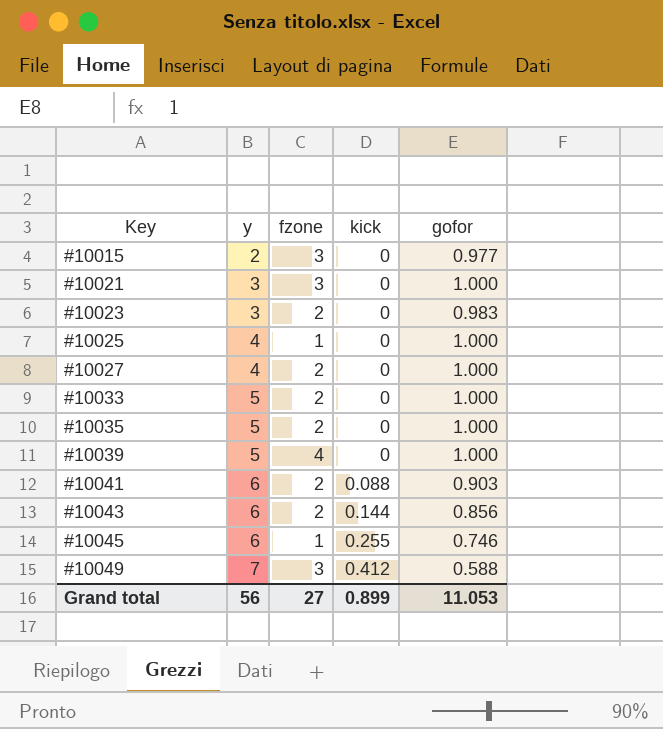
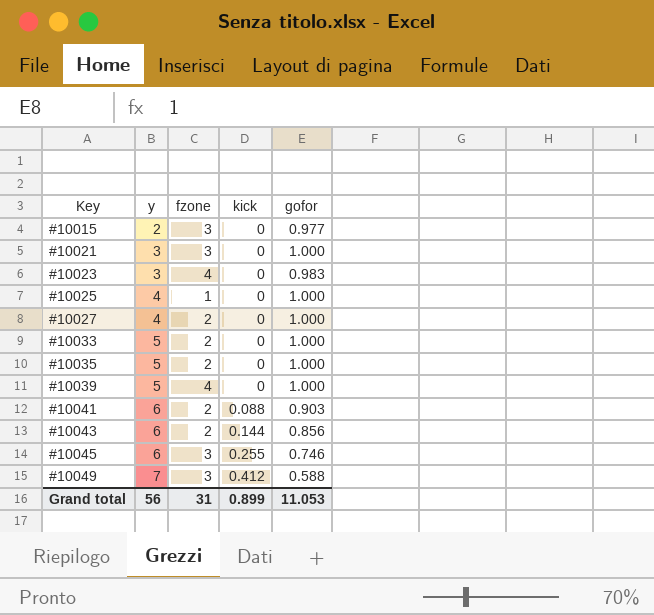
#10023 | fzone: 2 -> 4
#10045 | fzone: 1 -> 3
Grand total | fzone: 27 -> 31

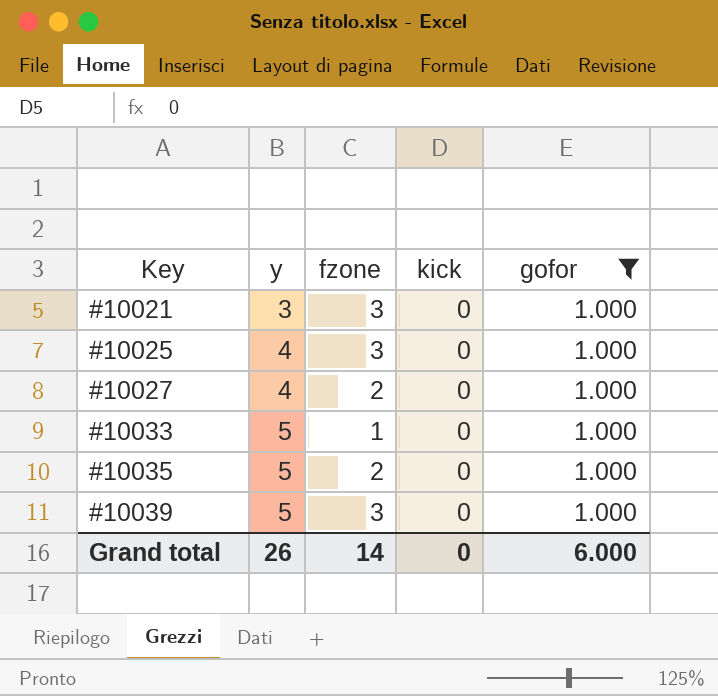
filter: none -> gofor = 1.000
#10025 | fzone: 1 -> 3
#10033 | fzone: 2 -> 1
#10039 | fzone: 4 -> 3
Grand total | y: 56 -> 26
Grand total | fzone: 31 -> 14
Grand total | kick: 0.899 -> 0
Grand total | gofor: 11.053 -> 6.000

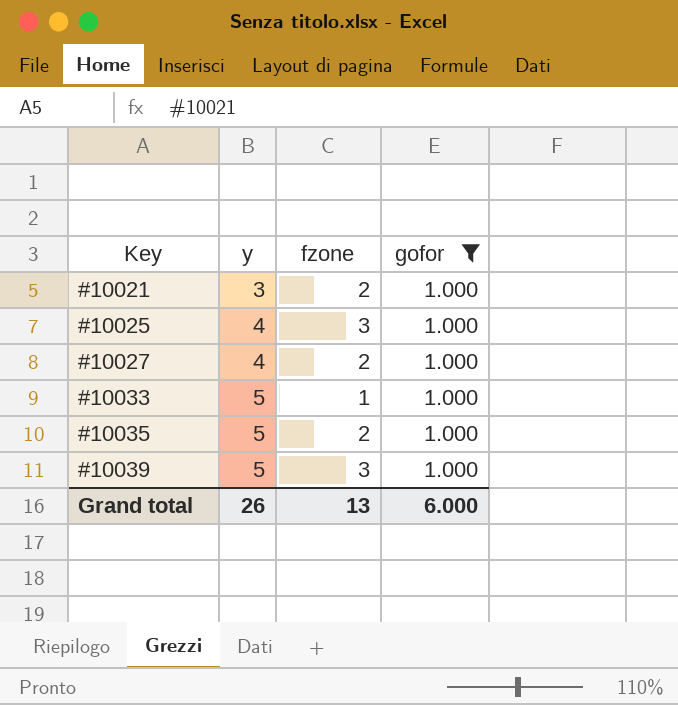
column kick | position: 4 -> none
#10021 | fzone: 3 -> 2
Grand total | fzone: 14 -> 13

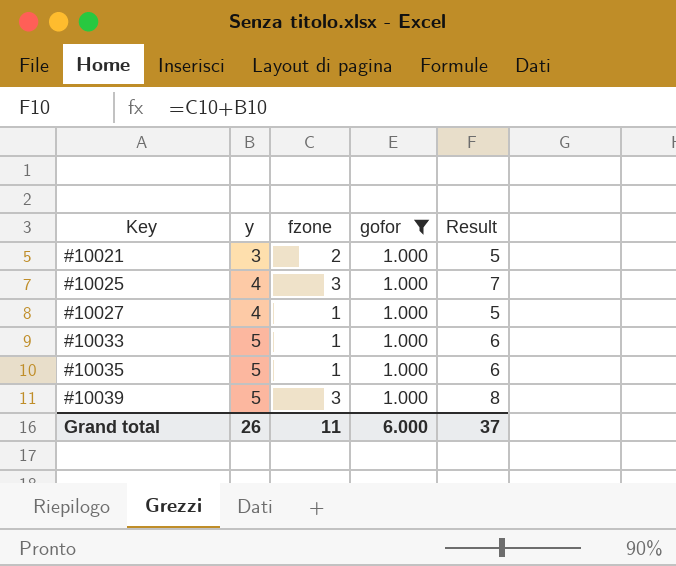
column Result | formula: none -> [y] + [fzone]
#10027 | fzone: 2 -> 1
#10035 | fzone: 2 -> 1
Grand total | fzone: 13 -> 11

